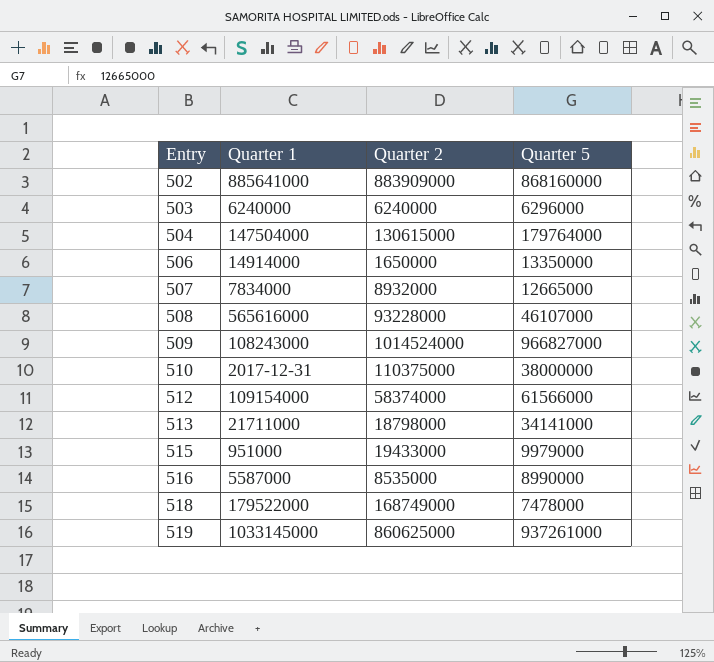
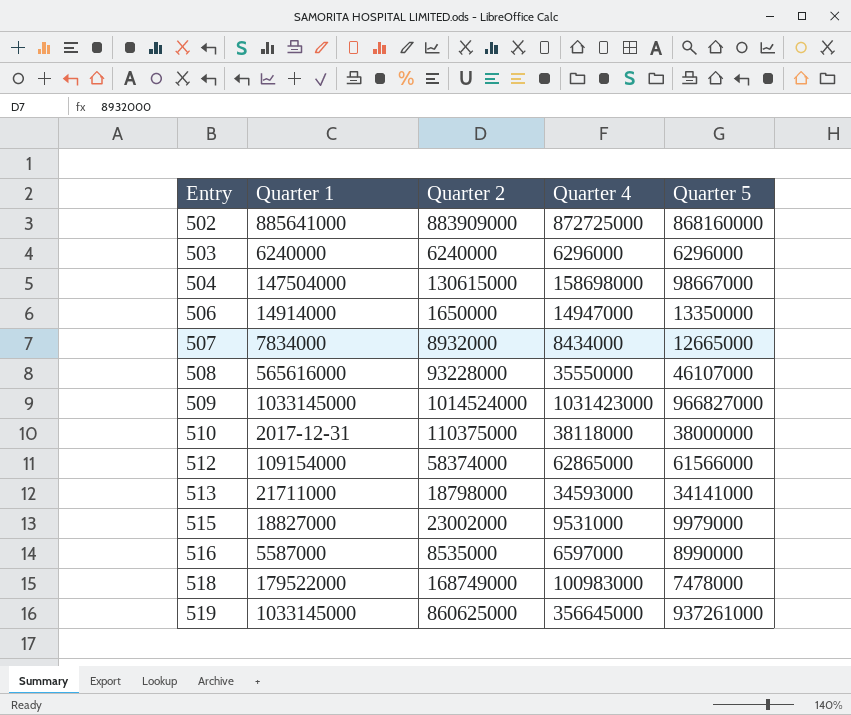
column Quarter 4 | position: none -> 4
504 | Quarter 5: 179764000 -> 98667000
509 | Quarter 1: 108243000 -> 1033145000
515 | Quarter 1: 951000 -> 18827000
515 | Quarter 2: 19433000 -> 23002000

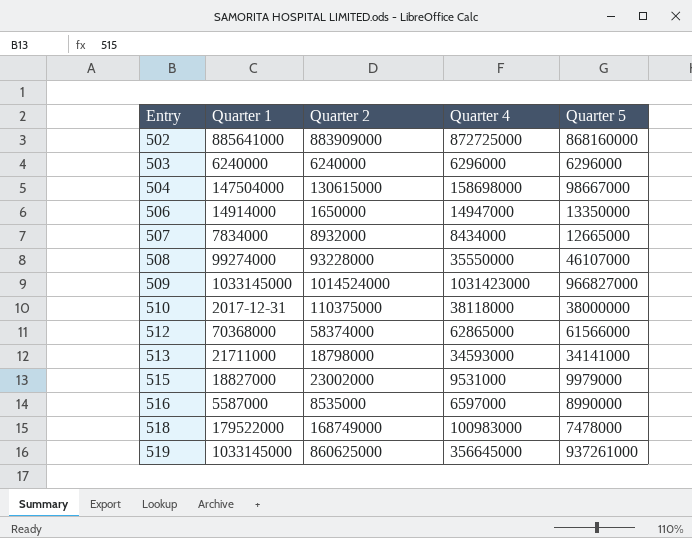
508 | Quarter 1: 565616000 -> 99274000
512 | Quarter 1: 109154000 -> 70368000

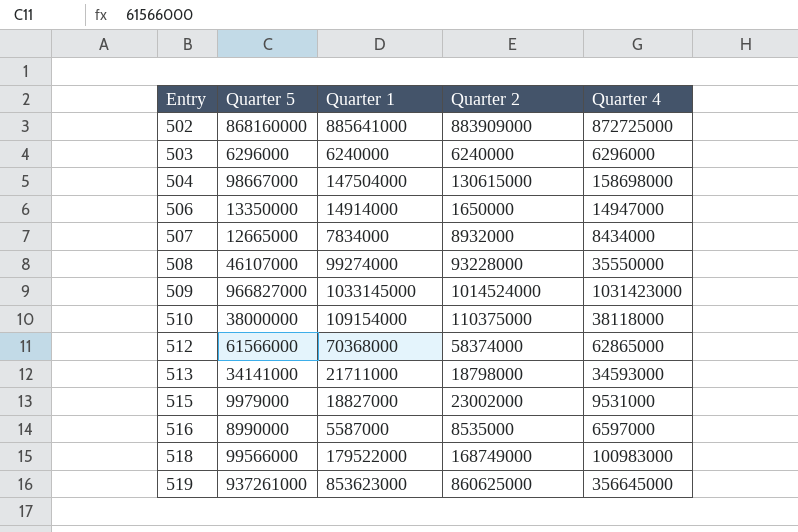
column Quarter 5 | position: 5 -> 2
510 | Quarter 1: 2017-12-31 -> 109154000
518 | Quarter 5: 7478000 -> 99566000
519 | Quarter 1: 1033145000 -> 853623000

